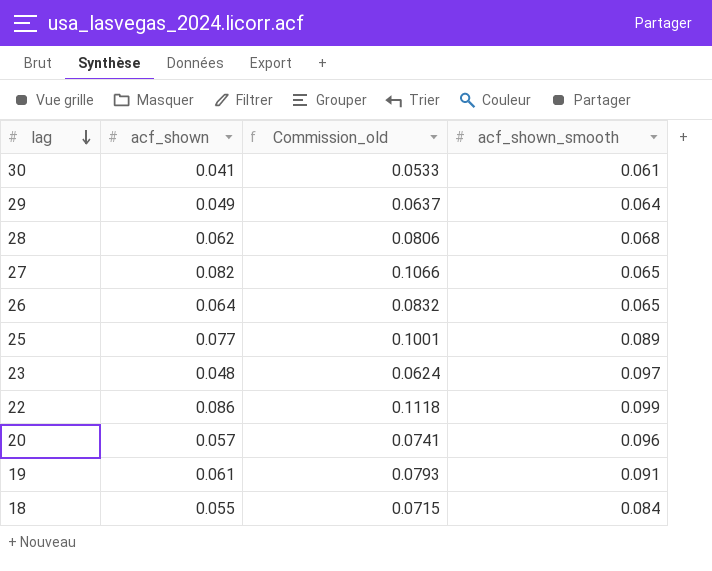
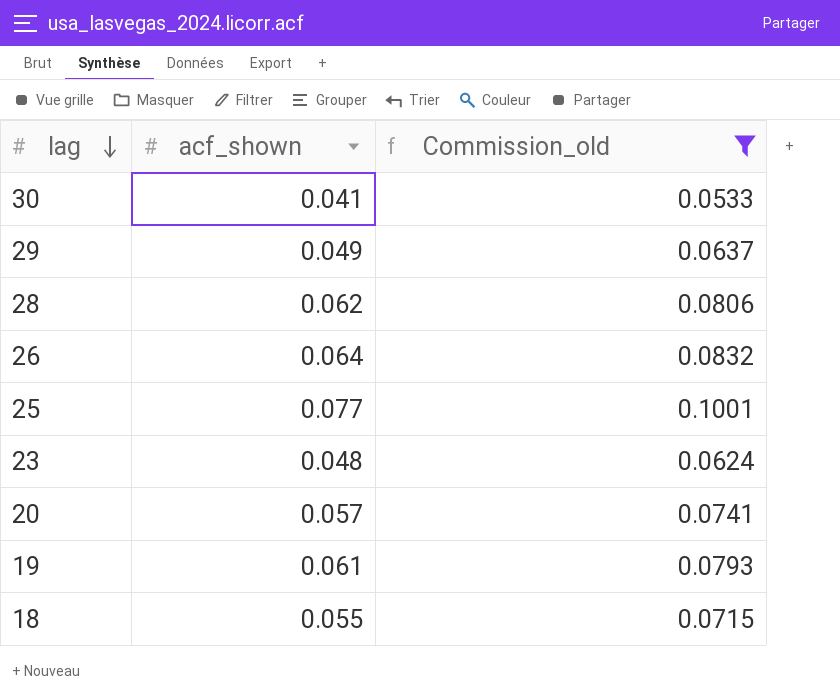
filter: none -> Commission_old <= 0.1001
column acf_shown_smooth | position: 4 -> none

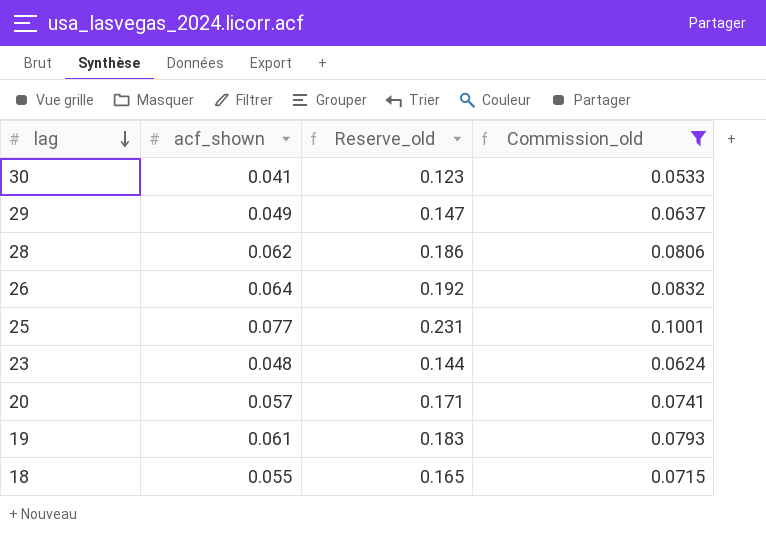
column Reserve_old | formula: none -> [acf_shown] * 3

